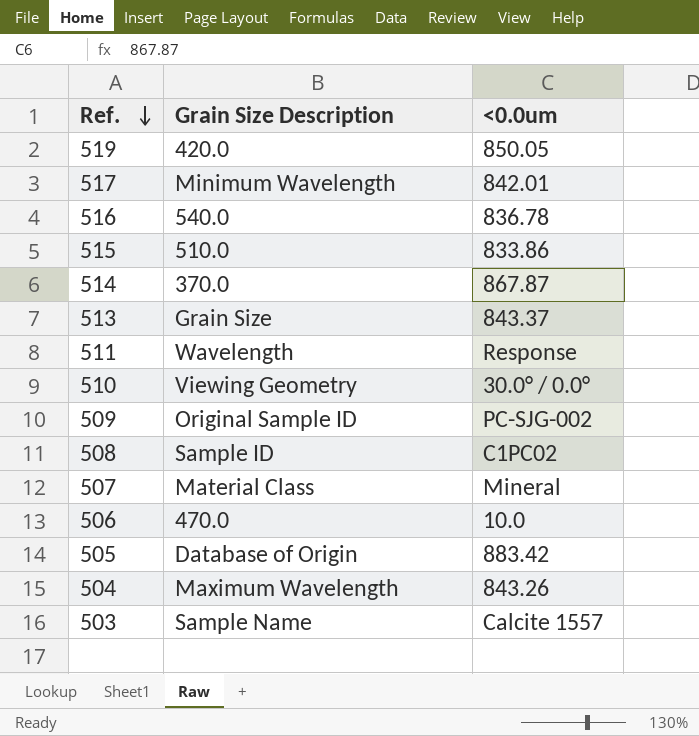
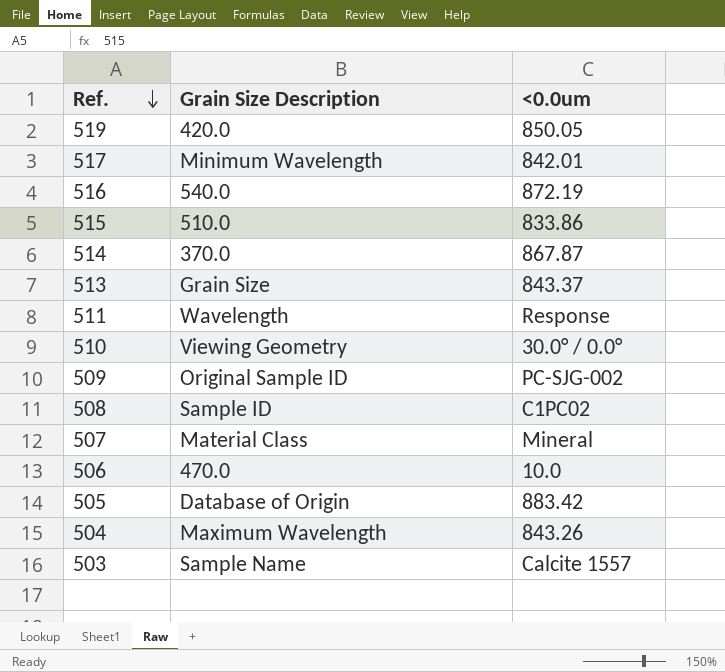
516 | <0.0um: 836.78 -> 872.19

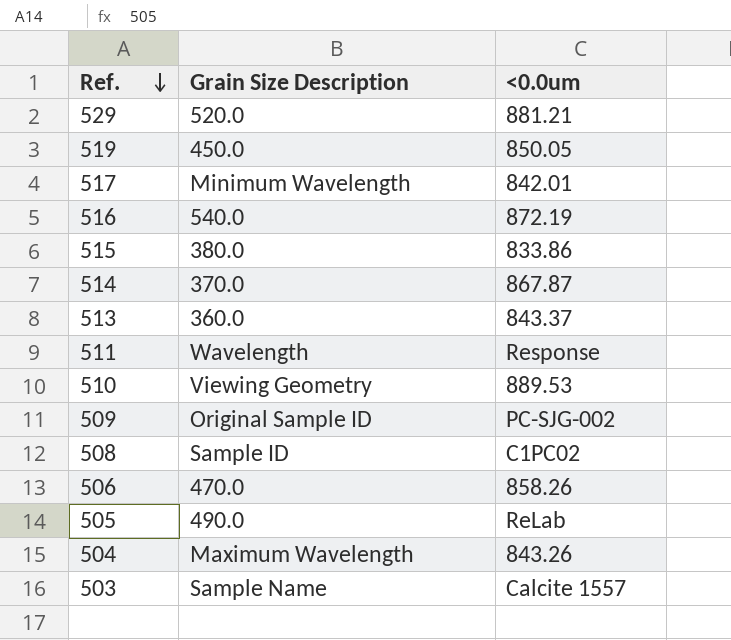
row 507: Material Class | Mineral -> none
row 529: none -> 520.0 | 881.21
519 | Grain Size Description: 420.0 -> 450.0
515 | Grain Size Description: 510.0 -> 380.0
513 | Grain Size Description: Grain Size -> 360.0
510 | <0.0um: 30.0° / 0.0° -> 889.53
506 | <0.0um: 10.0 -> 858.26
505 | Grain Size Description: Database of Origin -> 490.0
505 | <0.0um: 883.42 -> ReLab

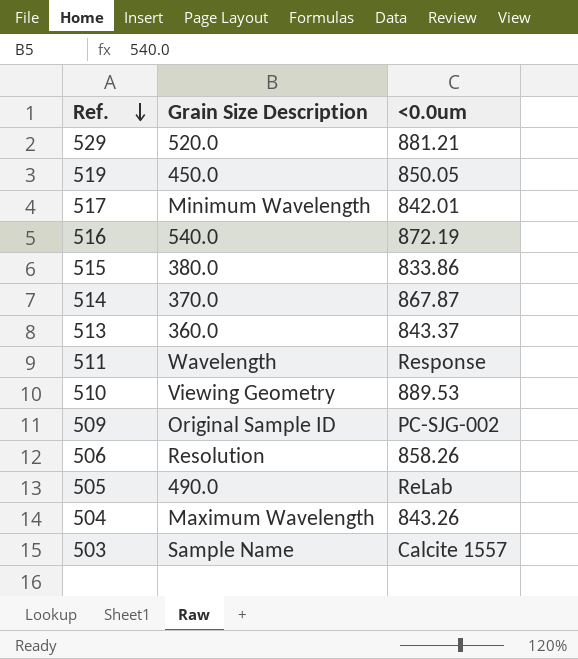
row 508: Sample ID | C1PC02 -> none
506 | Grain Size Description: 470.0 -> Resolution

